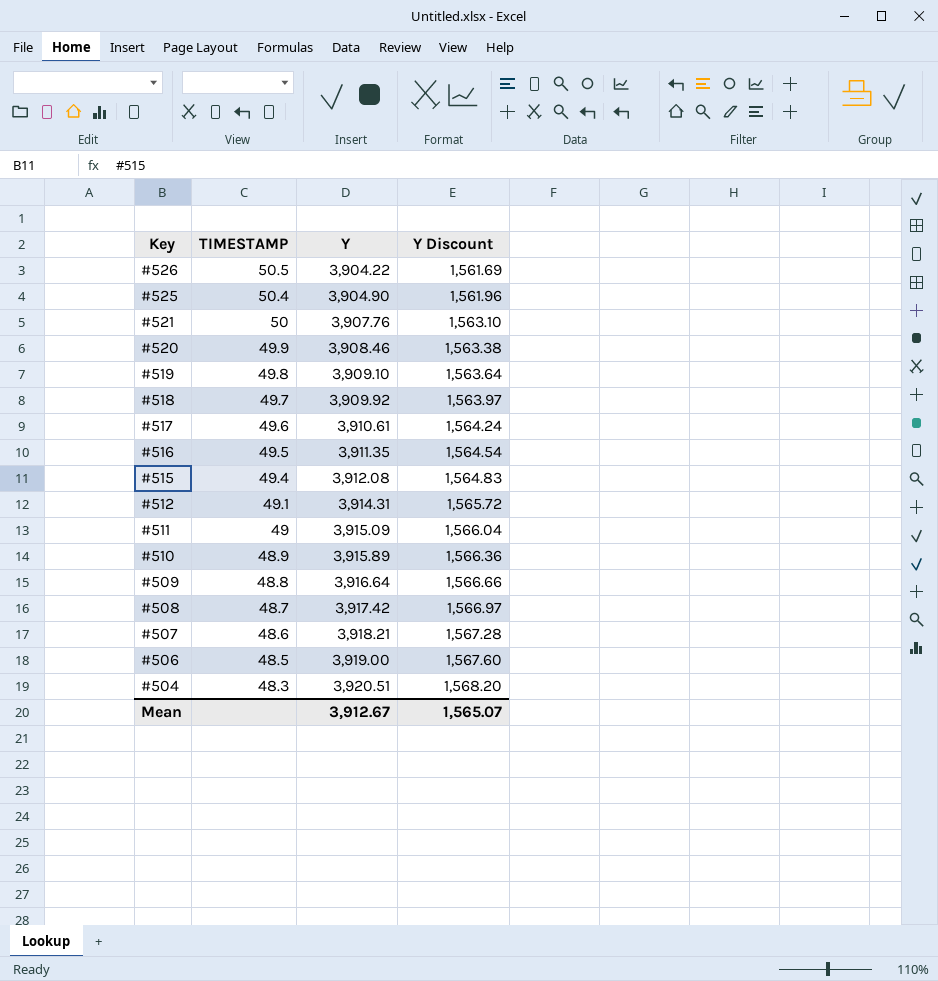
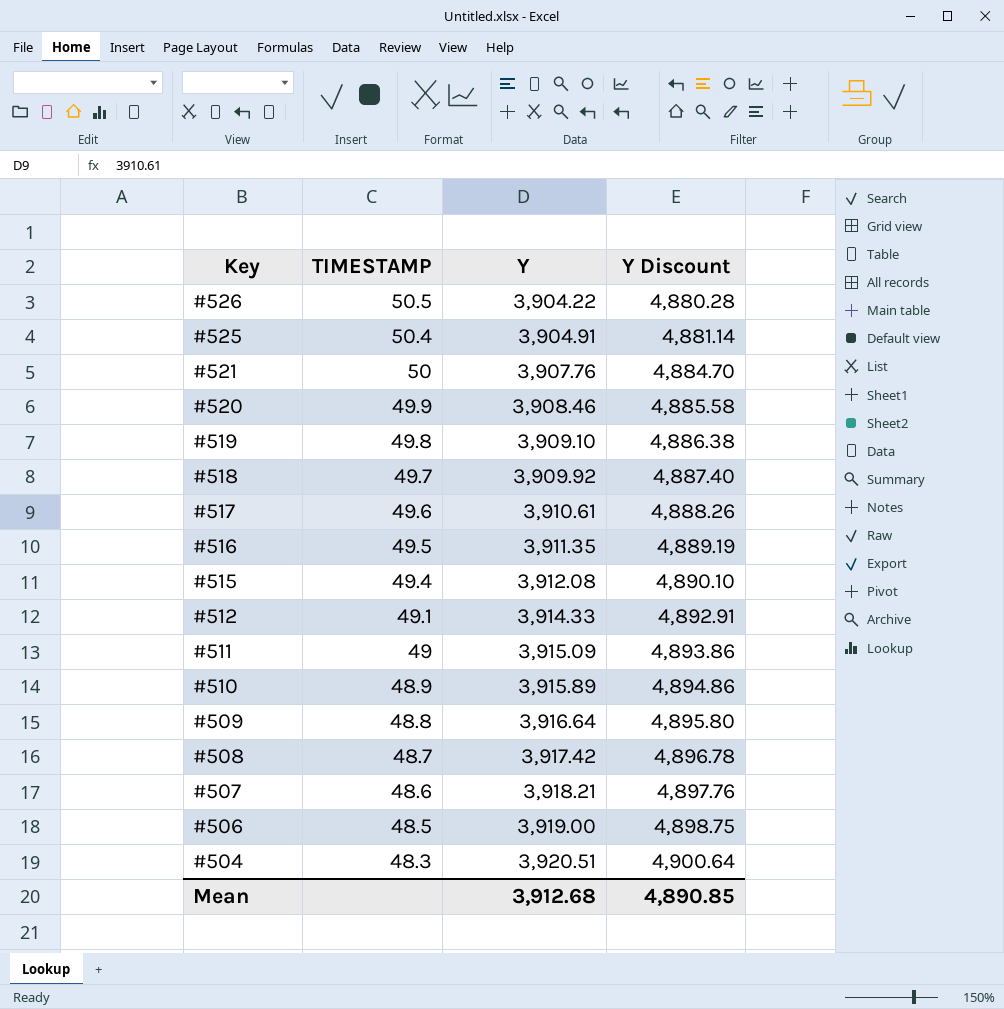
column Y Discount | formula: [Y] * 0.4 -> [Y] * 1.25
#525 | Y: 3,904.90 -> 3,904.91
#512 | Y: 3,914.31 -> 3,914.33
Mean | Y: 3,912.67 -> 3,912.68
Mean | Y Discount: 1,565.07 -> 4,890.85

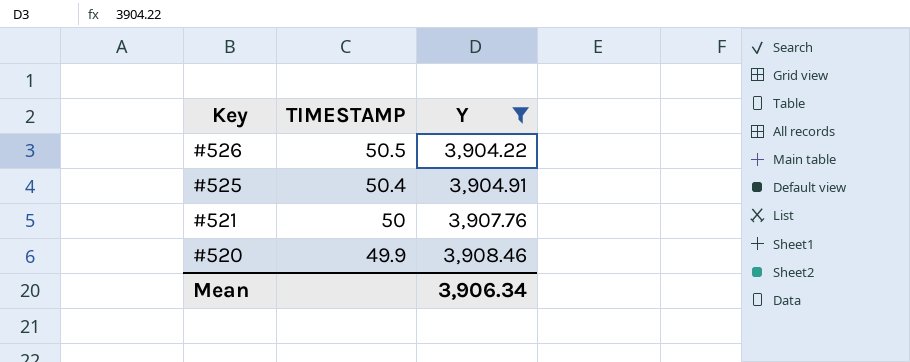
filter: none -> Y <= 3,908.46
column Y Discount | formula: [Y] * 1.25 -> none
Mean | Y: 3,912.68 -> 3,906.34

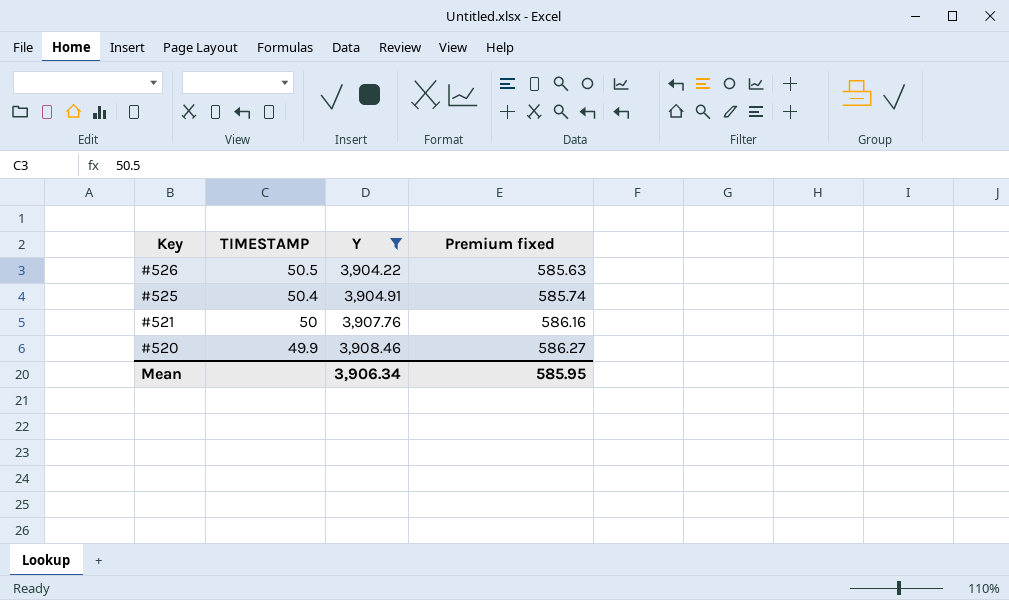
column Premium fixed | formula: none -> [Y] * 0.15

